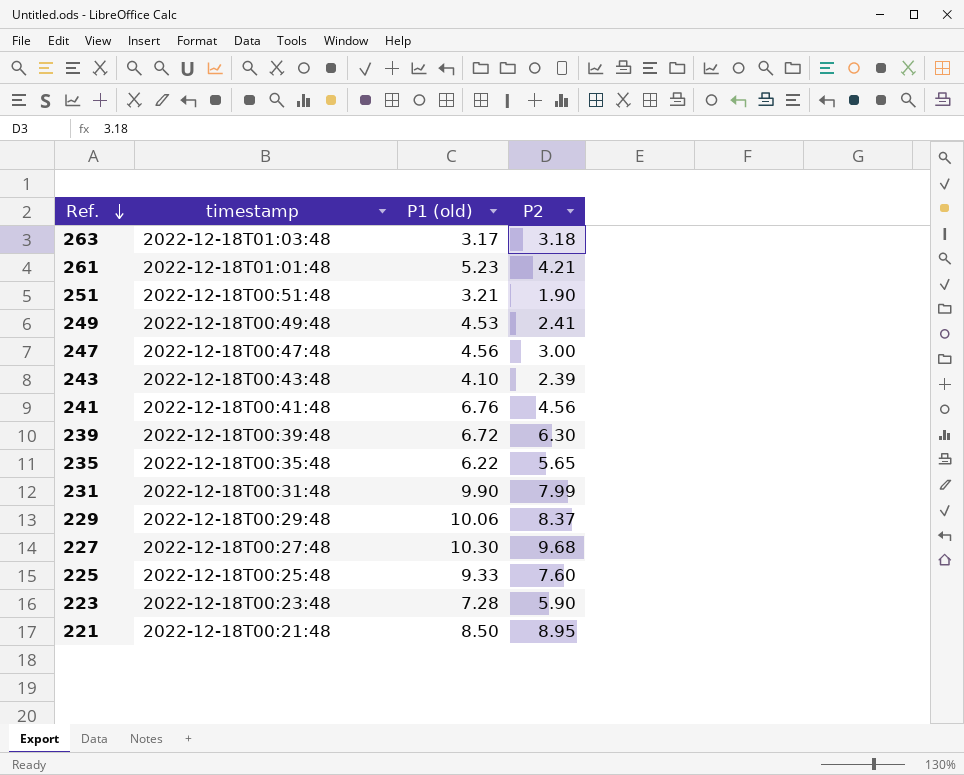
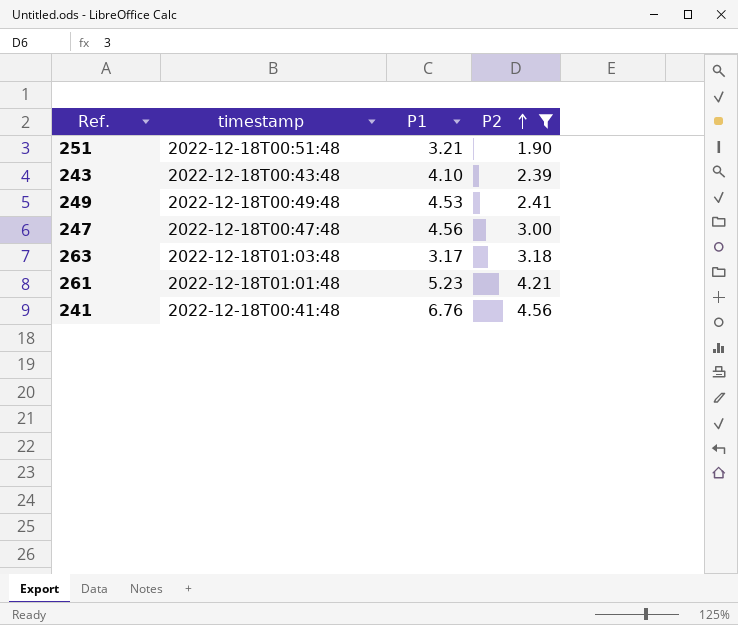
filter: none -> P2 <= 4.56
row order: Ref. descending -> P2 ascending
column name: P1 (old) -> P1

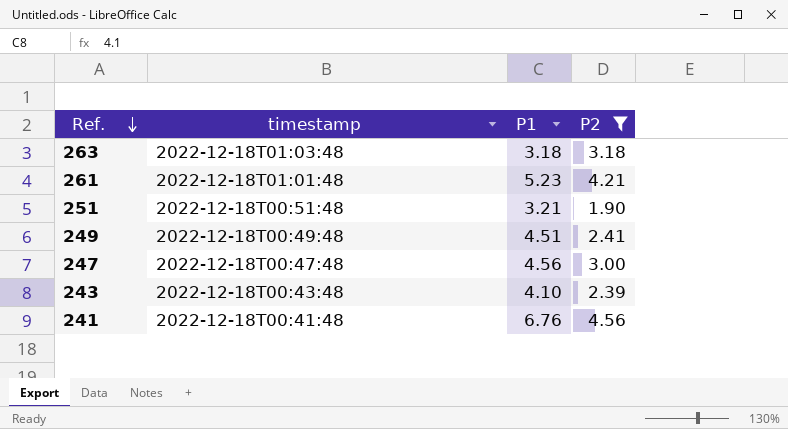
row order: P2 ascending -> Ref. descending
263 | P1: 3.17 -> 3.18
249 | P1: 4.53 -> 4.51

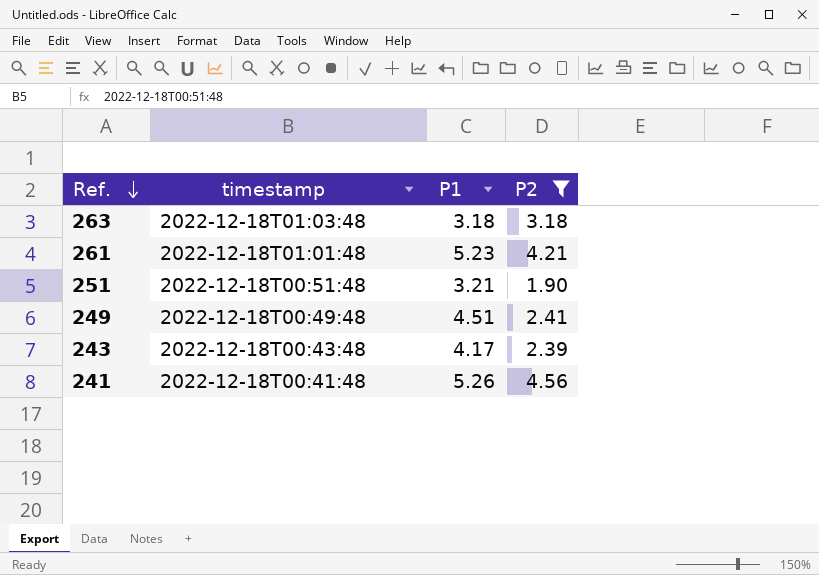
row 247: 2022-12-18T00:47:48 | 4.56 | 3.00 -> none
243 | P1: 4.10 -> 4.17
241 | P1: 6.76 -> 5.26

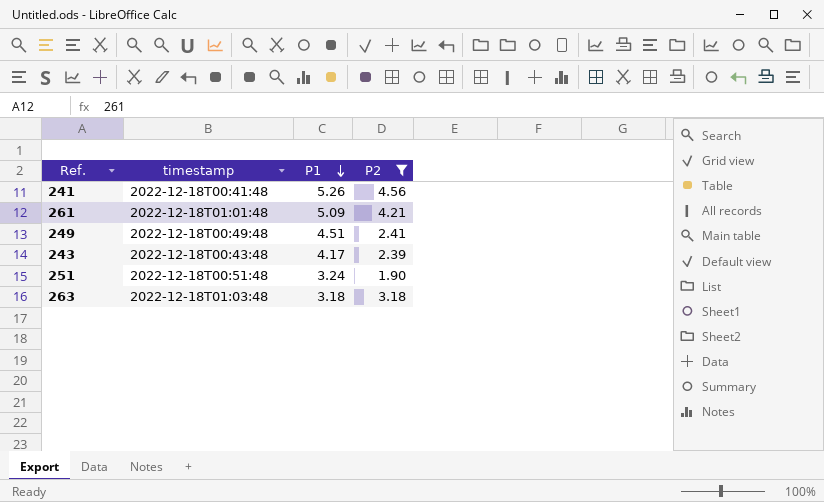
row order: Ref. descending -> P1 descending
261 | P1: 5.23 -> 5.09
251 | P1: 3.21 -> 3.24

